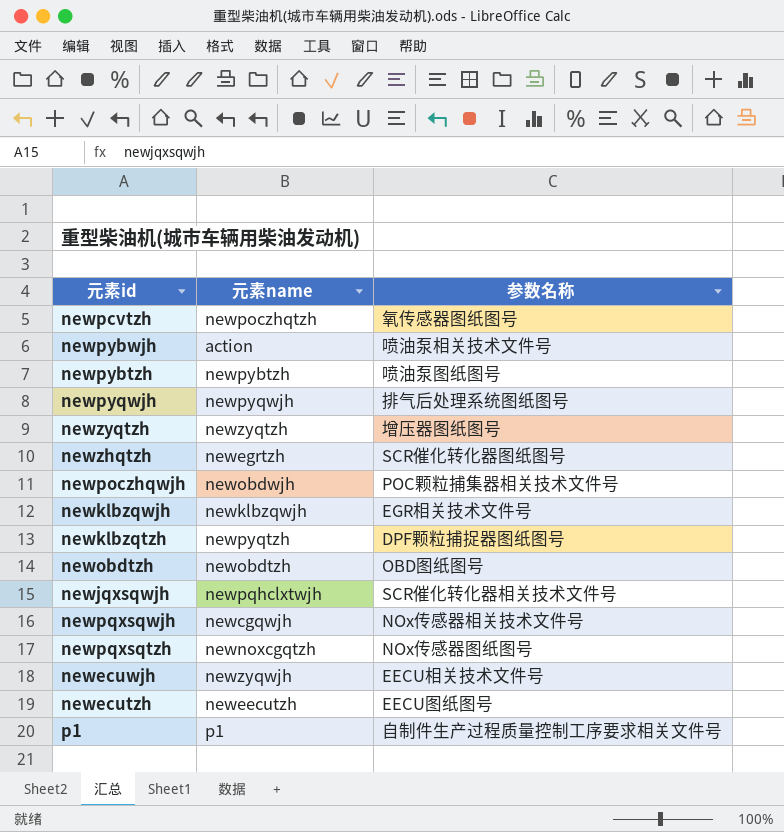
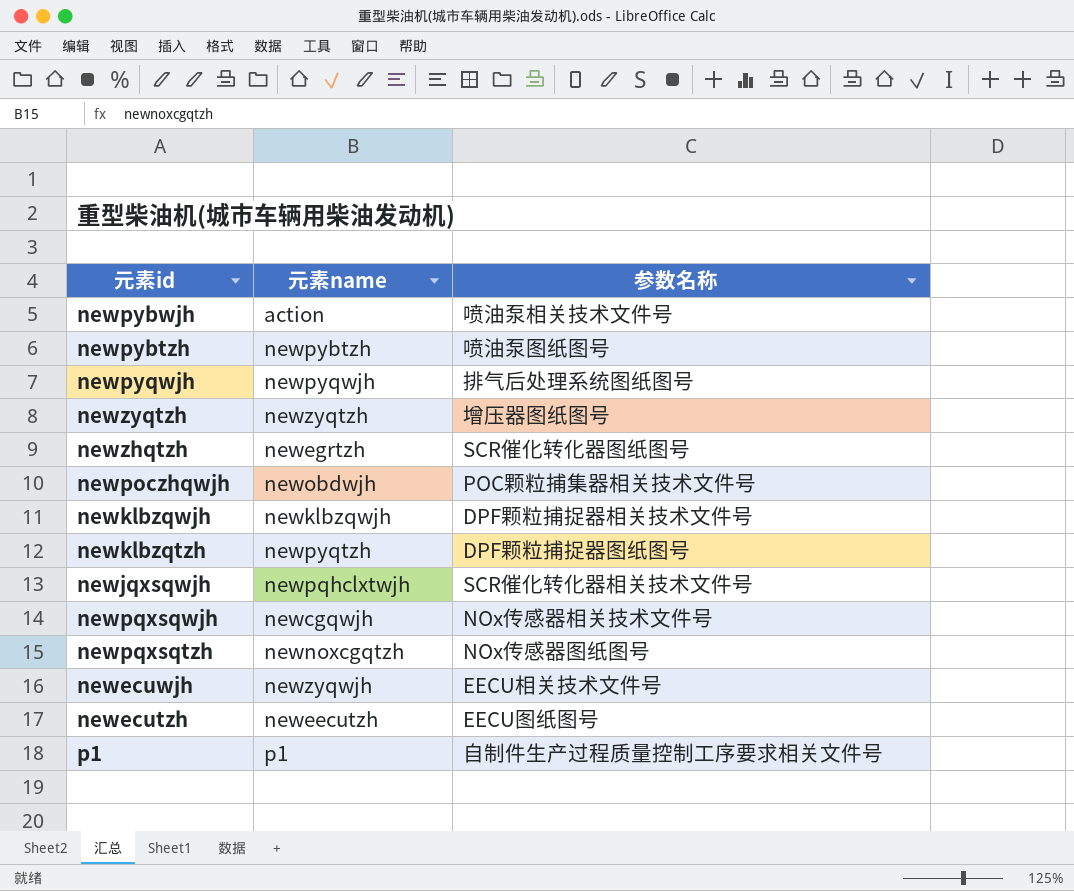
row newpcvtzh: newpoczhqtzh | 氧传感器图纸图号 -> none
row newobdtzh: newobdtzh | OBD图纸图号 -> none
newklbzqwjh | 参数名称: EGR相关技术文件号 -> DPF颗粒捕捉器相关技术文件号

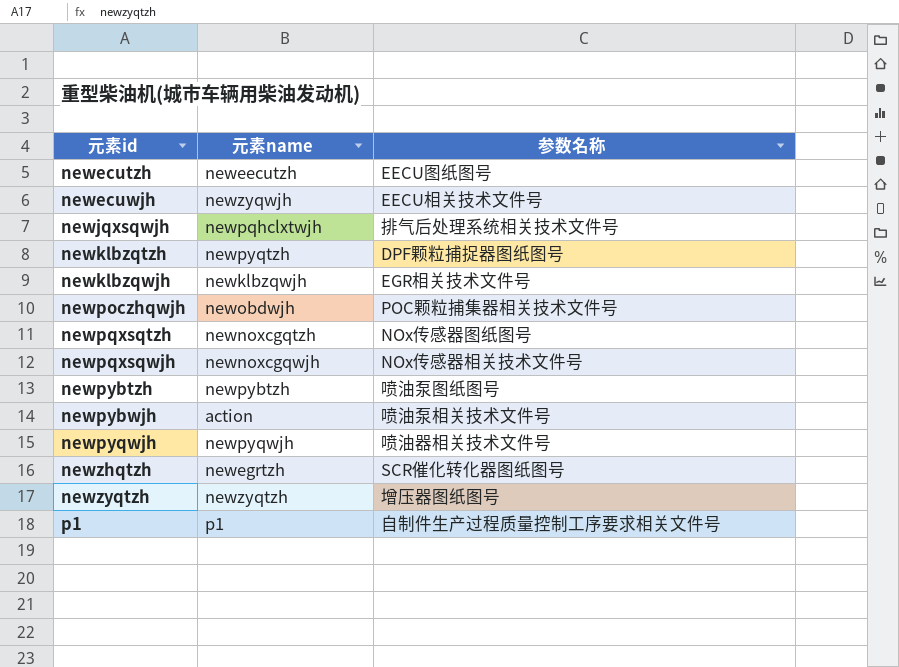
row order: none -> 元素id ascending
newjqxsqwjh | 参数名称: SCR催化转化器相关技术文件号 -> 排气后处理系统相关技术文件号
newklbzqwjh | 参数名称: DPF颗粒捕捉器相关技术文件号 -> EGR相关技术文件号
newpqxsqwjh | 元素name: newcgqwjh -> newnoxcgqwjh
newpyqwjh | 参数名称: 排气后处理系统图纸图号 -> 喷油器相关技术文件号

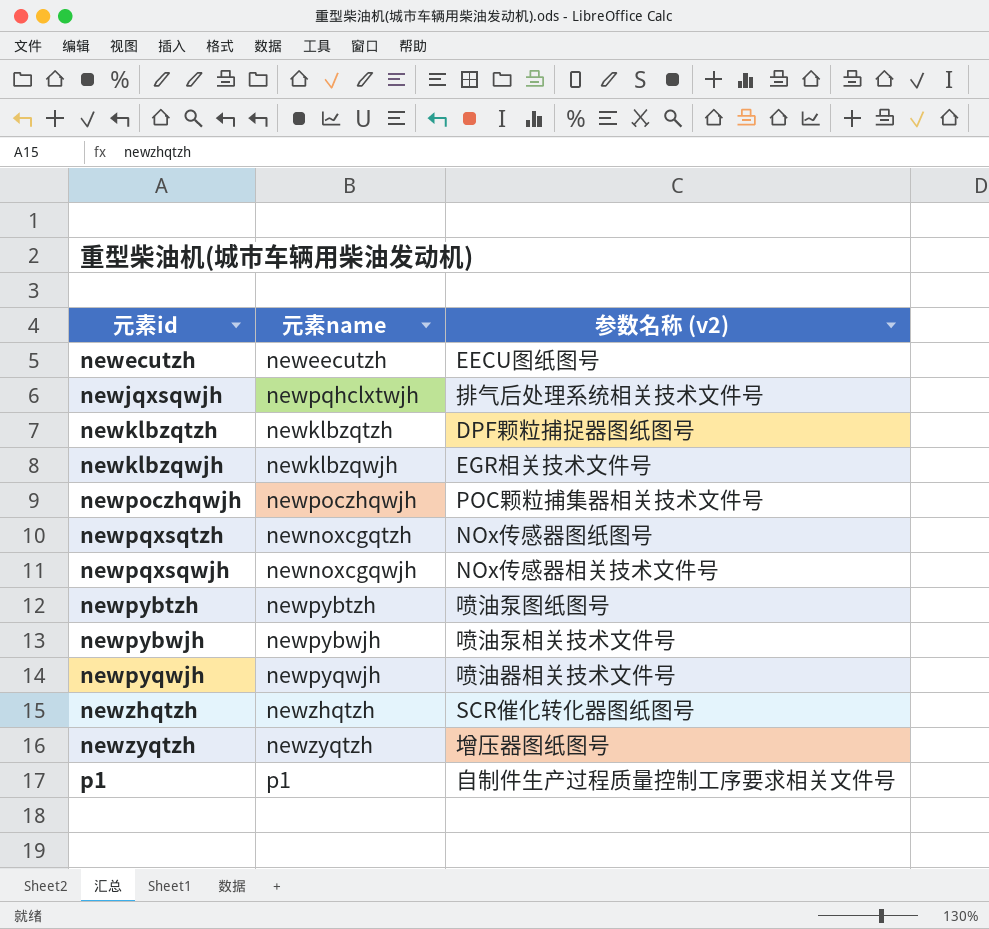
column name: 参数名称 -> 参数名称 (v2)
row newecuwjh: newzyqwjh | EECU相关技术文件号 -> none
newklbzqtzh | 元素name: newpyqtzh -> newklbzqtzh
newpoczhqwjh | 元素name: newobdwjh -> newpoczhqwjh
newpybwjh | 元素name: action -> newpybwjh
newzhqtzh | 元素name: newegrtzh -> newzhqtzh

